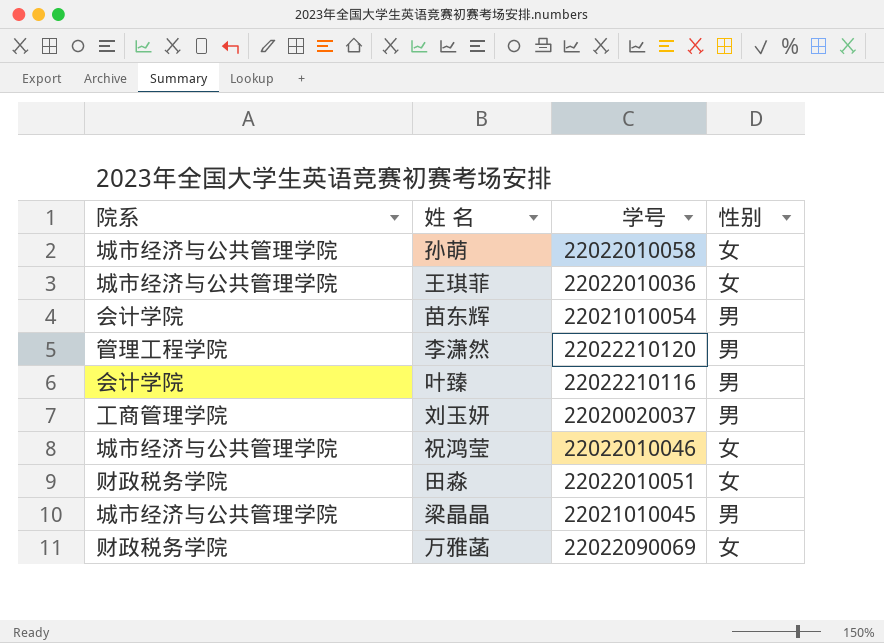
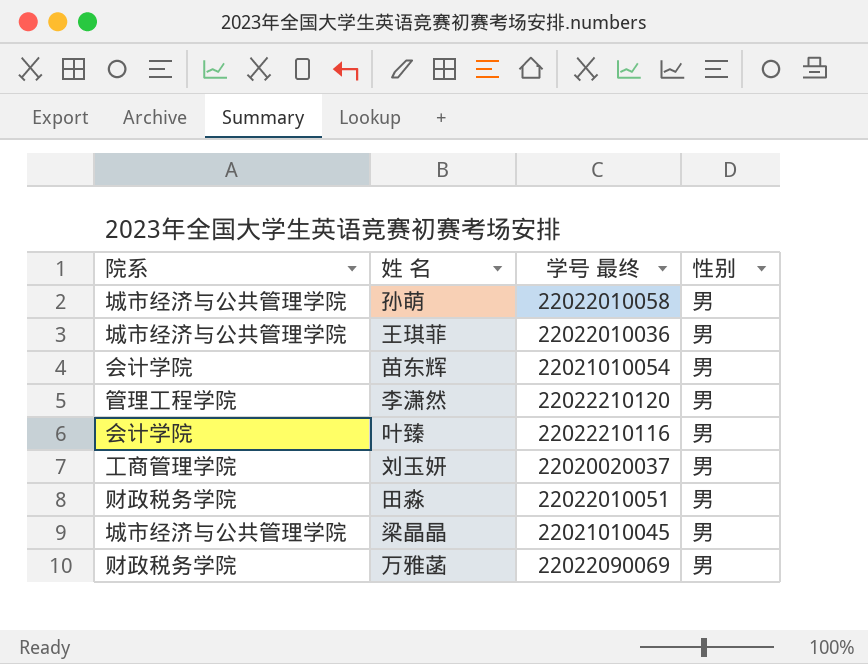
column name: 学号 -> 学号 最终
row 祝鸿莹: 城市经济与公共管理学院 | 22022010046 | 女 -> none
孙萌 | 性别: 女 -> 男
王琪菲 | 性别: 女 -> 男
田淼 | 性别: 女 -> 男
万雅菡 | 性别: 女 -> 男

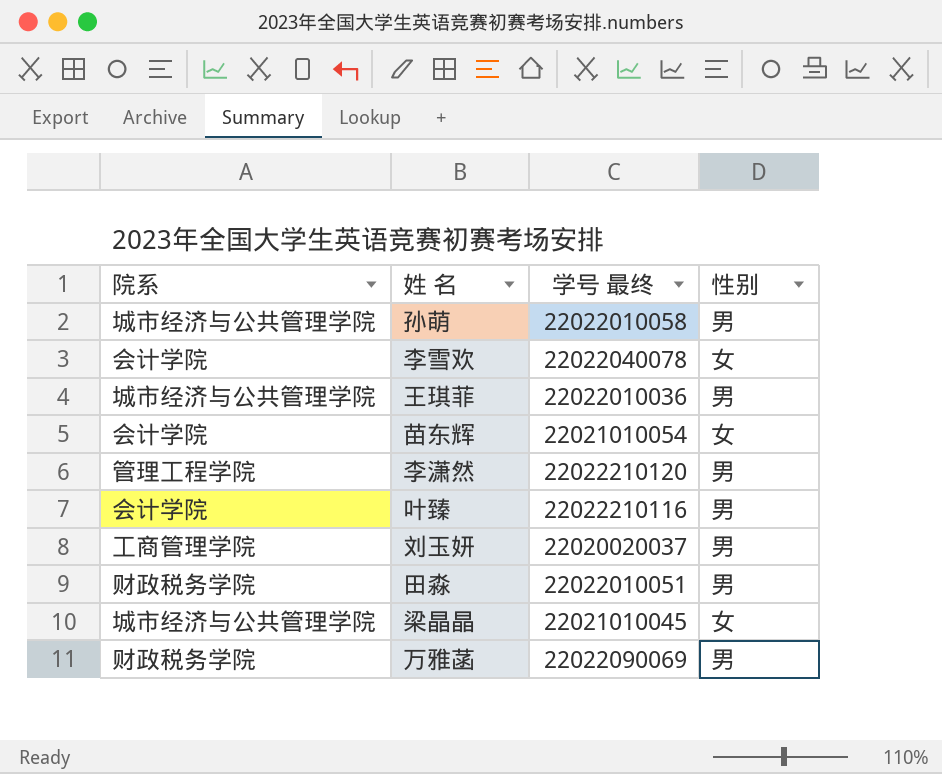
row 李雪欢: none -> 会计学院 | 22022040078 | 女
苗东辉 | 性别: 男 -> 女
梁晶晶 | 性别: 男 -> 女

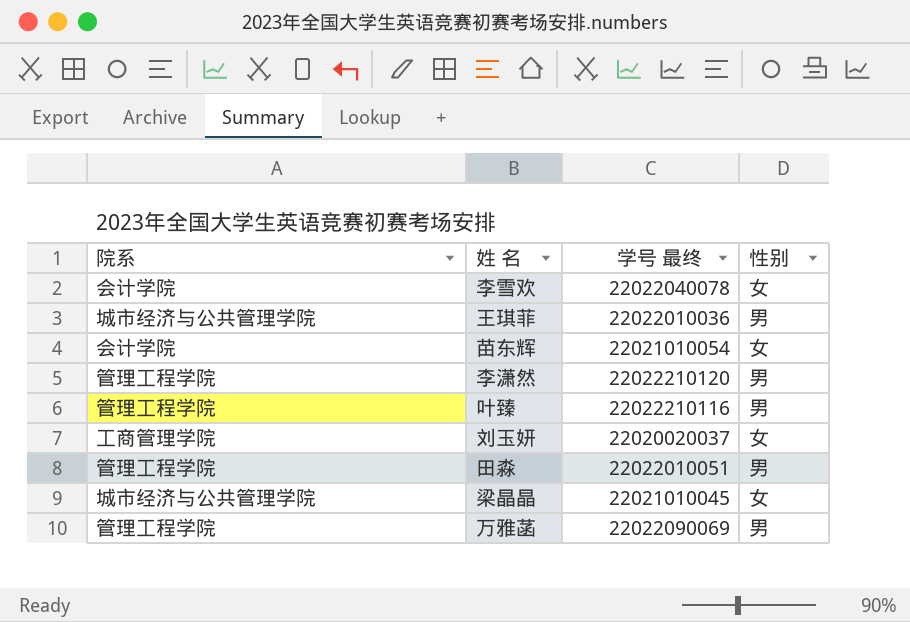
row 孙萌: 城市经济与公共管理学院 | 22022010058 | 男 -> none
叶臻 | 院系: 会计学院 -> 管理工程学院
刘玉妍 | 性别: 男 -> 女
田淼 | 院系: 财政税务学院 -> 管理工程学院
万雅菡 | 院系: 财政税务学院 -> 管理工程学院

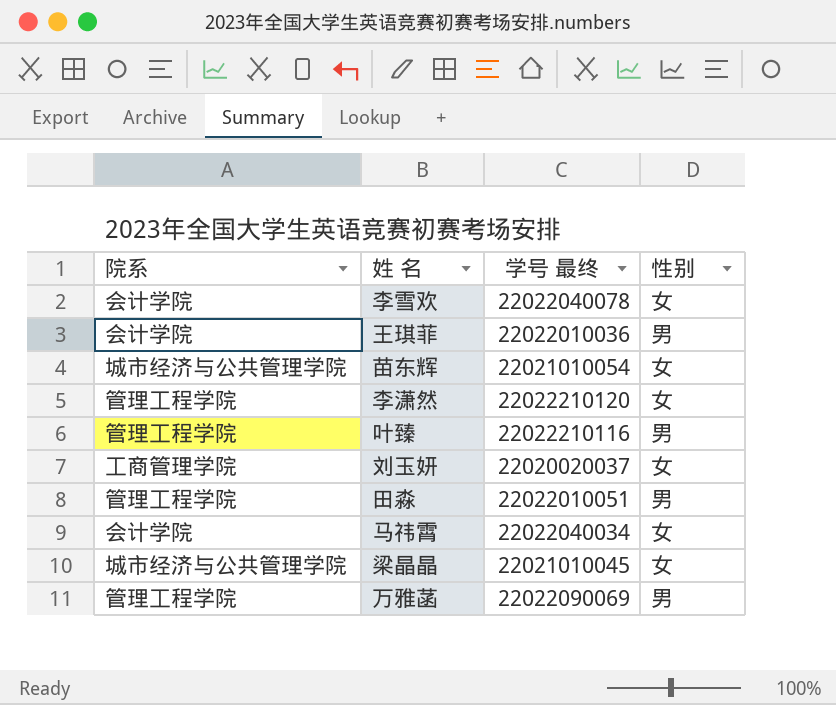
王琪菲 | 院系: 城市经济与公共管理学院 -> 会计学院
苗东辉 | 院系: 会计学院 -> 城市经济与公共管理学院
李潇然 | 性别: 男 -> 女
row 马祎霄: none -> 会计学院 | 22022040034 | 女

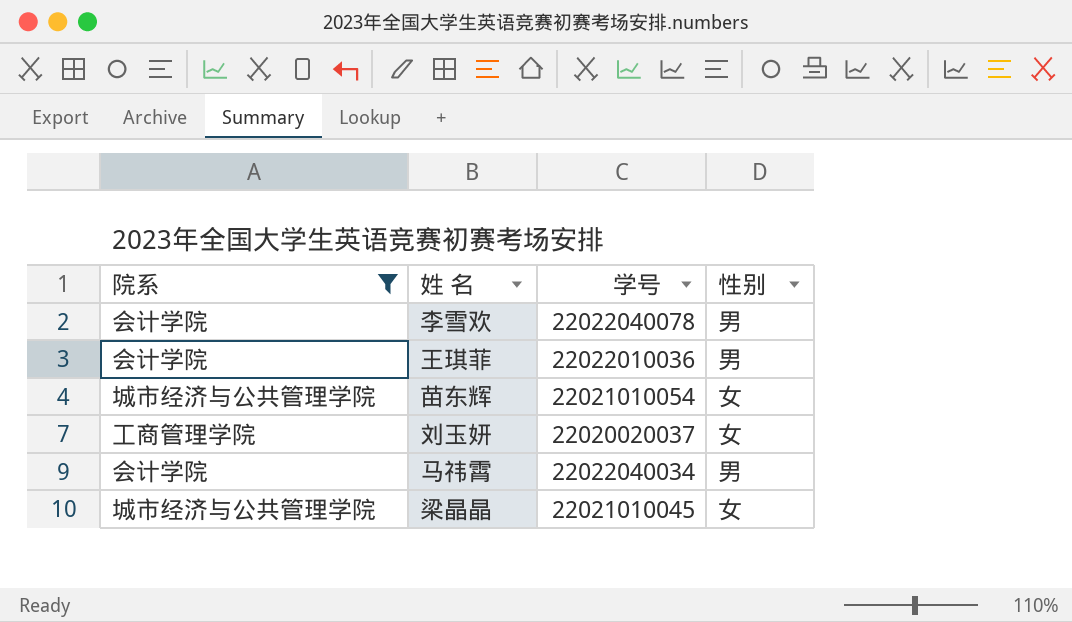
filter: none -> 院系 != 管理工程学院
column name: 学号 最终 -> 学号
李雪欢 | 性别: 女 -> 男
马祎霄 | 性别: 女 -> 男

